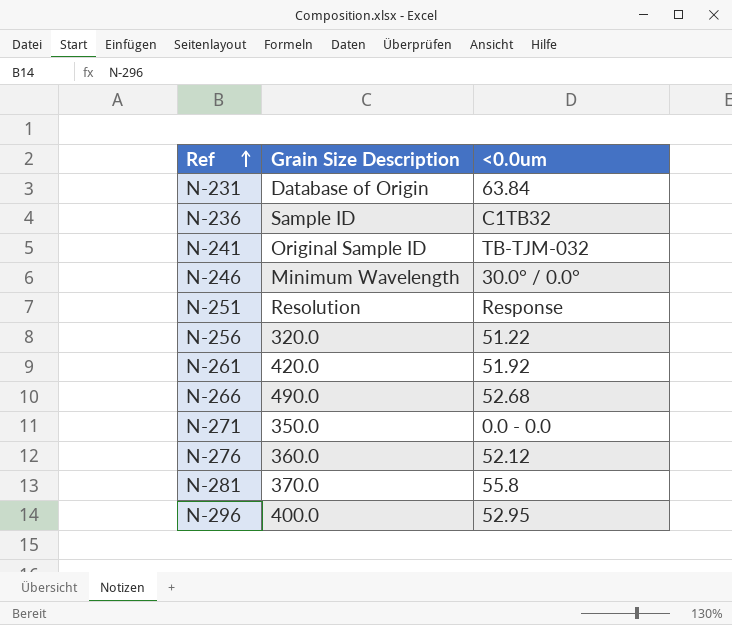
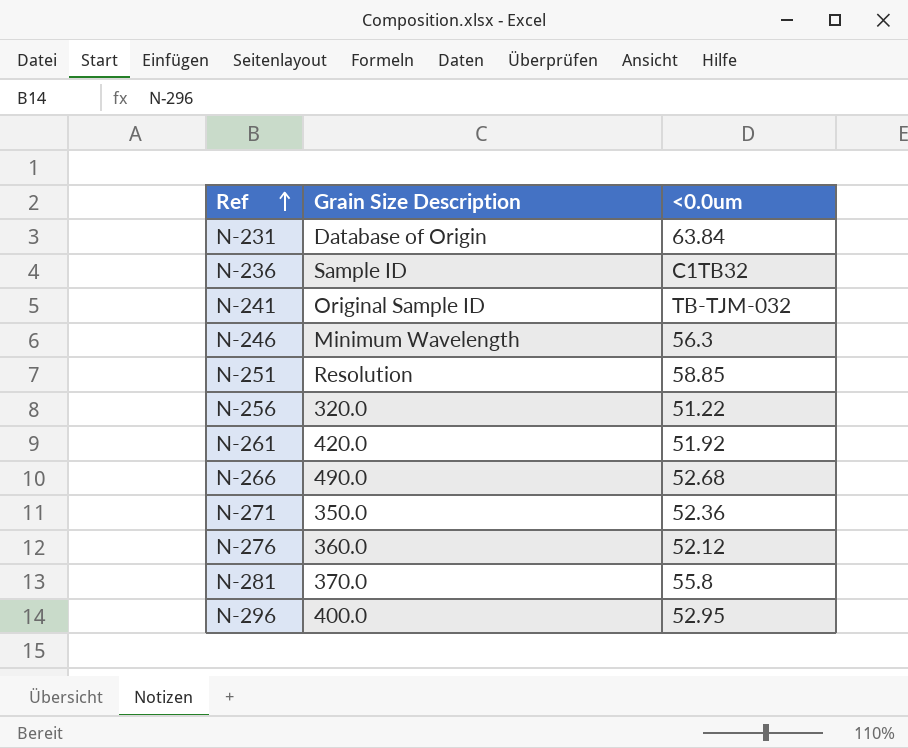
N-246 | <0.0um: 30.0° / 0.0° -> 56.3
N-251 | <0.0um: Response -> 58.85
N-271 | <0.0um: 0.0 - 0.0 -> 52.36

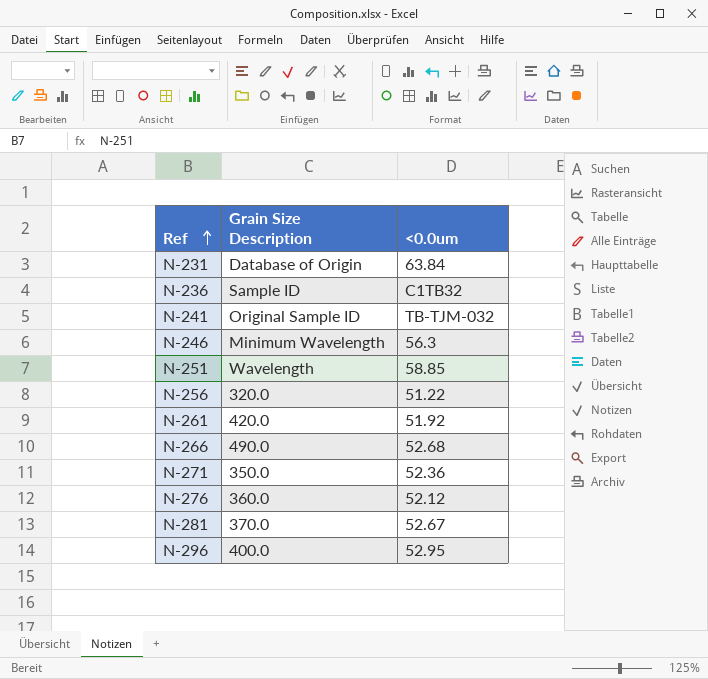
N-251 | Grain Size Description: Resolution -> Wavelength
N-281 | <0.0um: 55.8 -> 52.67

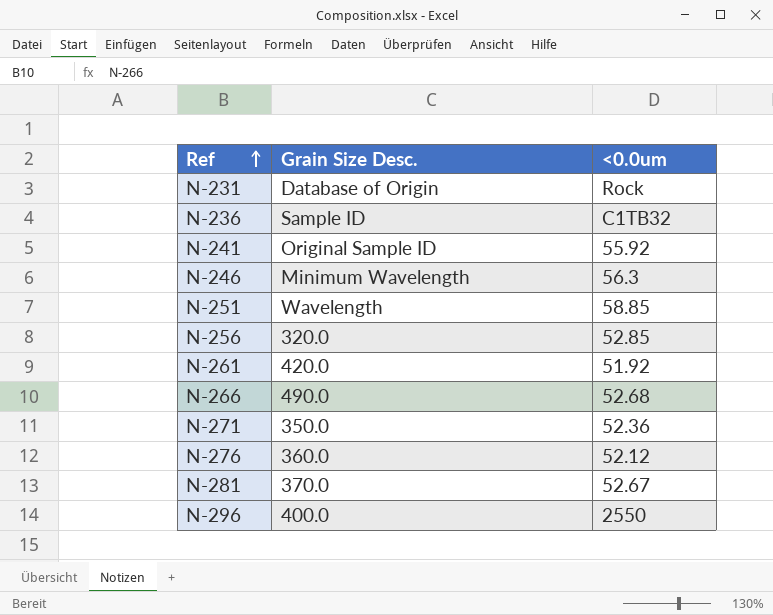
column name: Grain Size Description -> Grain Size Desc.
N-231 | <0.0um: 63.84 -> Rock
N-241 | <0.0um: TB-TJM-032 -> 55.92
N-256 | <0.0um: 51.22 -> 52.85
N-296 | <0.0um: 52.95 -> 2550

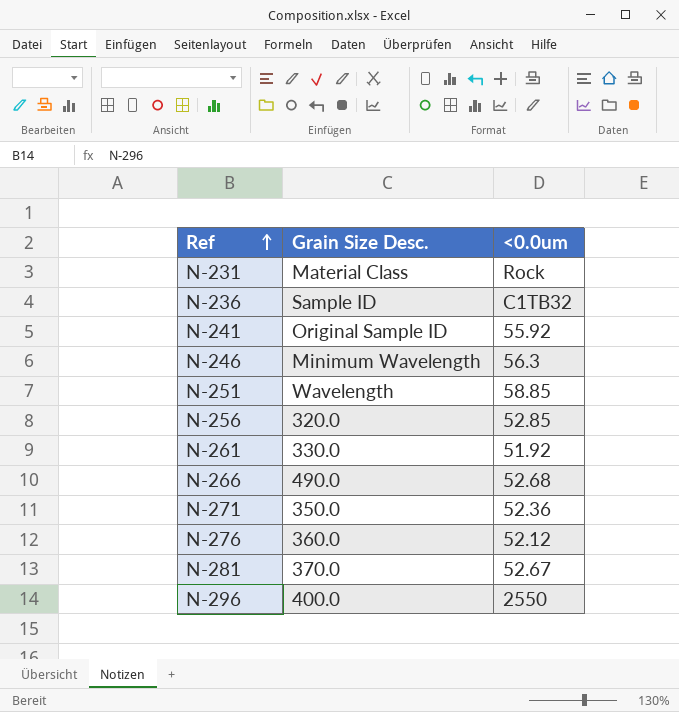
N-231 | Grain Size Desc.: Database of Origin -> Material Class
N-261 | Grain Size Desc.: 420.0 -> 330.0

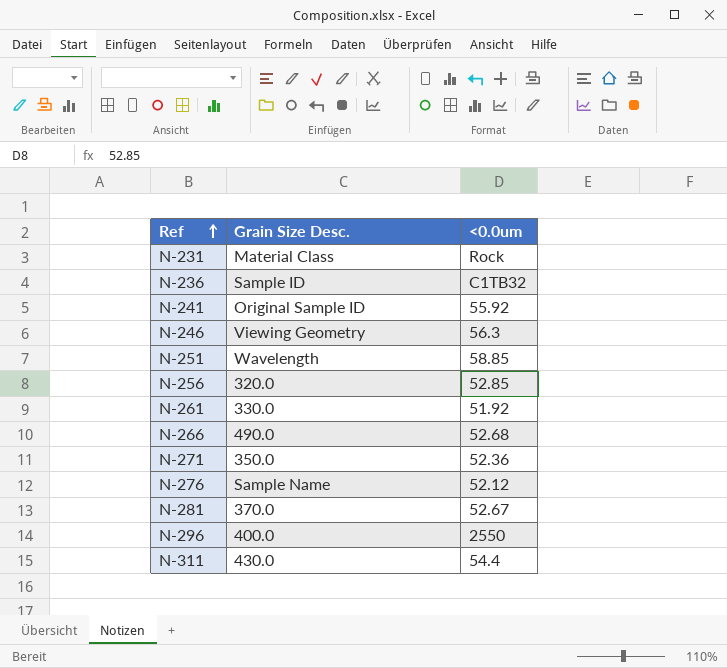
N-246 | Grain Size Desc.: Minimum Wavelength -> Viewing Geometry
N-276 | Grain Size Desc.: 360.0 -> Sample Name
row N-311: none -> 430.0 | 54.4

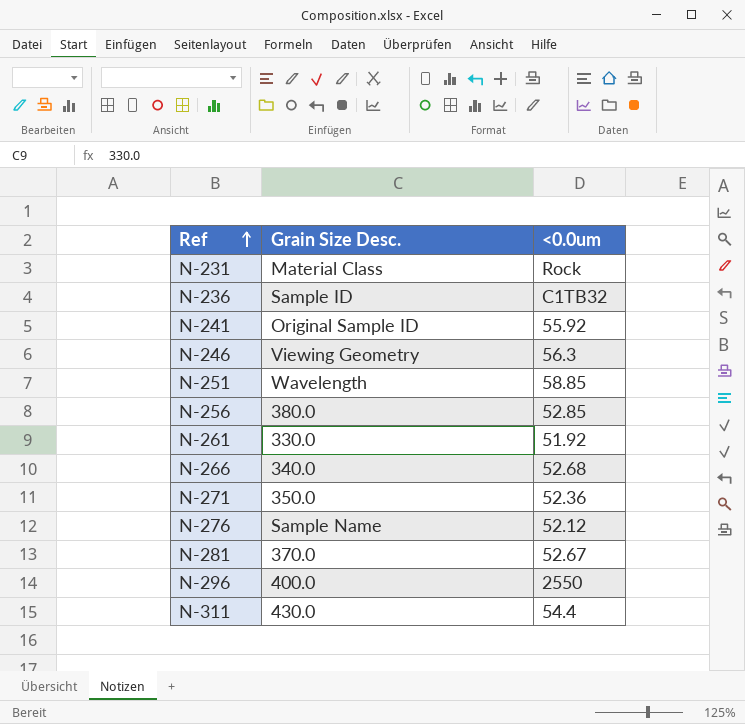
N-256 | Grain Size Desc.: 320.0 -> 380.0
N-266 | Grain Size Desc.: 490.0 -> 340.0

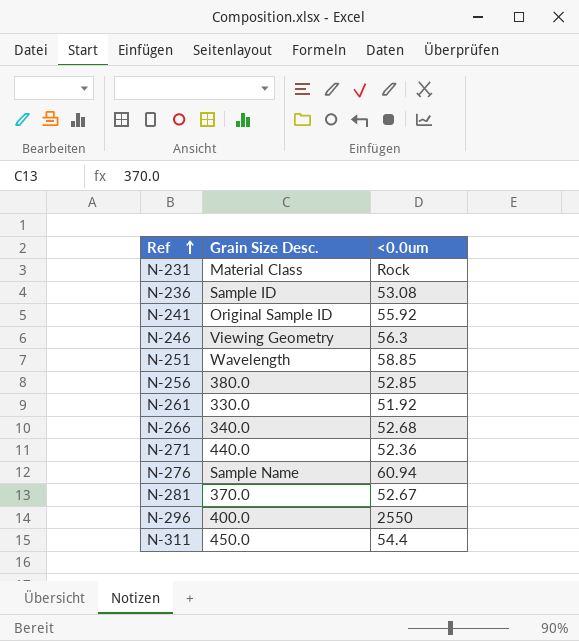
N-236 | <0.0um: C1TB32 -> 53.08
N-271 | Grain Size Desc.: 350.0 -> 440.0
N-276 | <0.0um: 52.12 -> 60.94
N-311 | Grain Size Desc.: 430.0 -> 450.0

